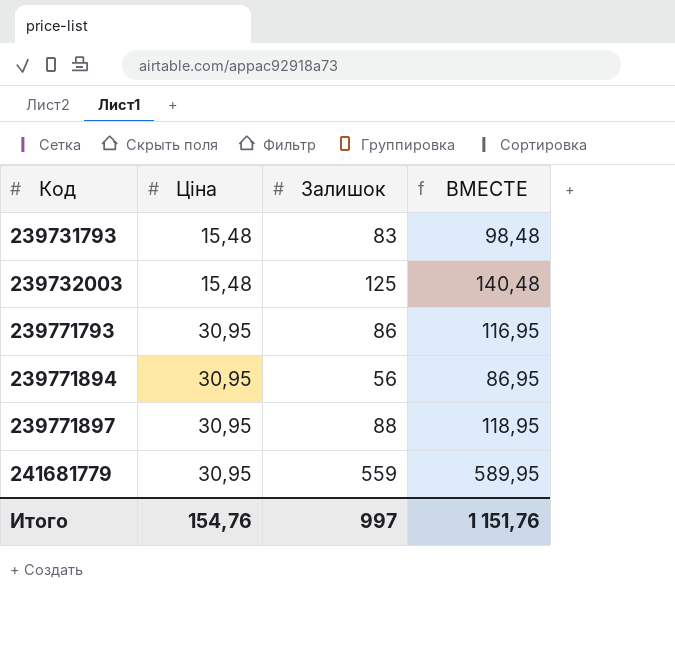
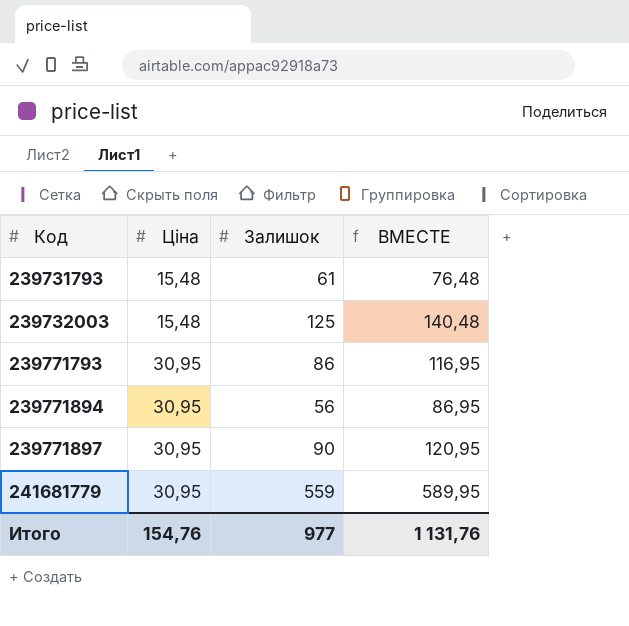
239731793 | Залишок: 83 -> 61
239731793 | ВМЕСТЕ: 98,48 -> 76,48
239771897 | Залишок: 88 -> 90
239771897 | ВМЕСТЕ: 118,95 -> 120,95
Итого | Залишок: 997 -> 977
Итого | ВМЕСТЕ: 1 151,76 -> 1 131,76

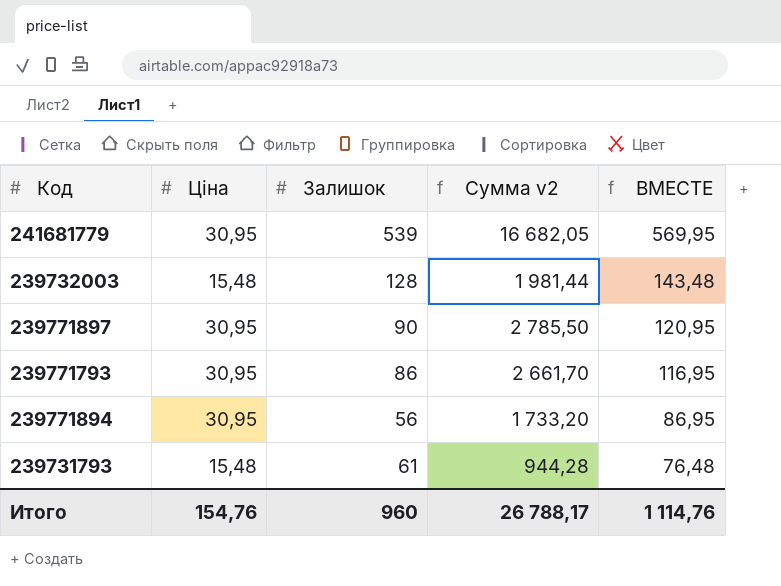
row order: Код ascending -> ВМЕСТЕ descending
column Сумма v2 | formula: none -> [Ціна] * [Залишок]
241681779 | Залишок: 559 -> 539
241681779 | ВМЕСТЕ: 589,95 -> 569,95
239732003 | Залишок: 125 -> 128
239732003 | ВМЕСТЕ: 140,48 -> 143,48
Итого | Залишок: 977 -> 960
Итого | ВМЕСТЕ: 1 131,76 -> 1 114,76

